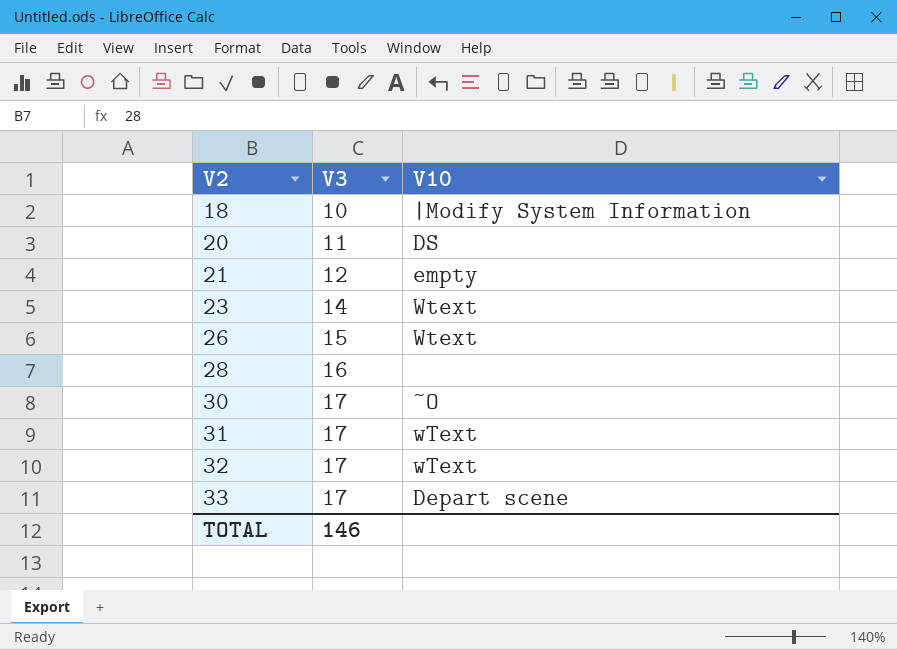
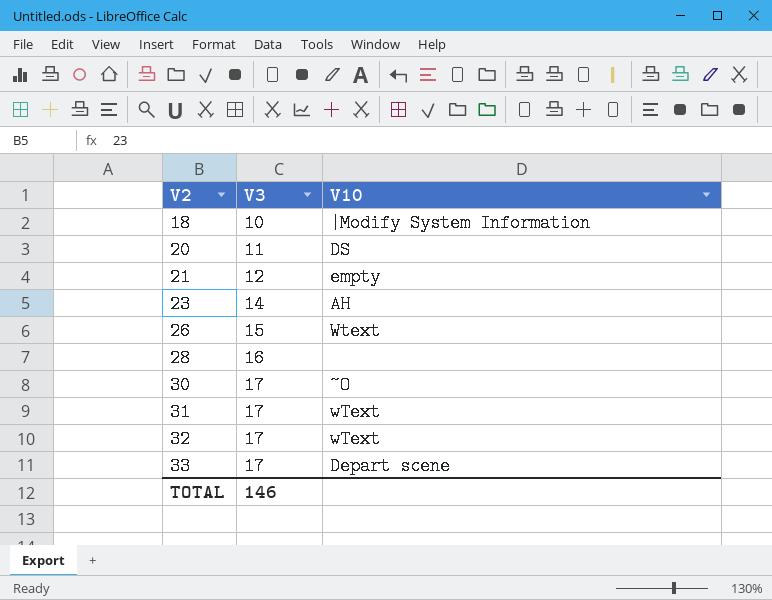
23 | V10: Wtext -> AH

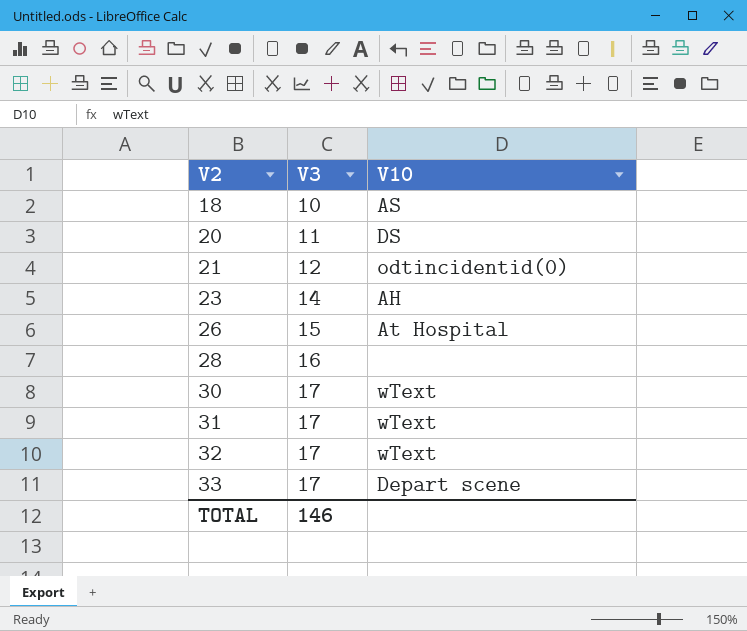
18 | V10: |Modify System Information -> AS
21 | V10: empty -> odtincidentid(0)
26 | V10: Wtext -> At Hospital
30 | V10: ~O -> wText

